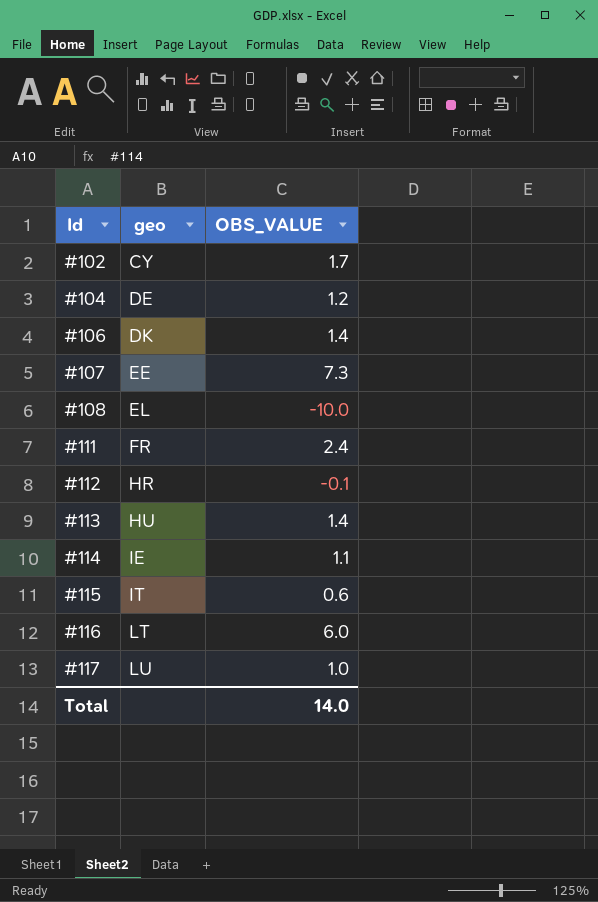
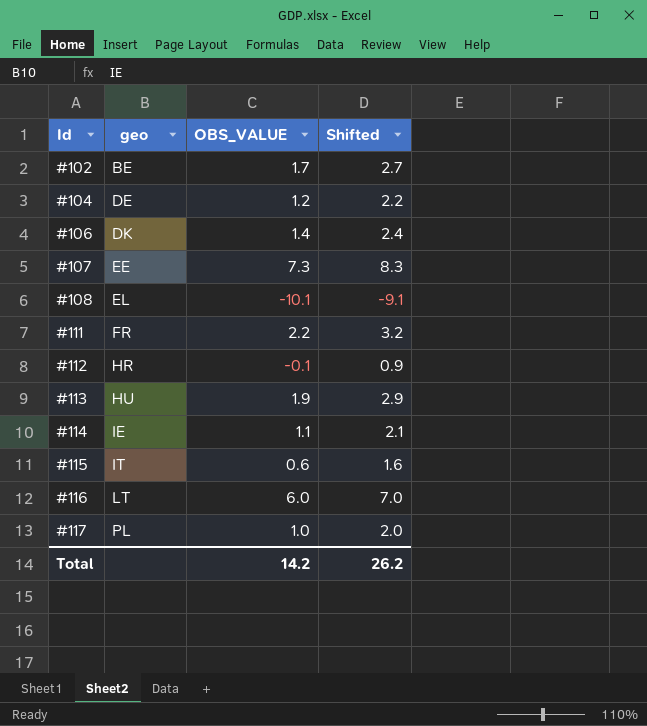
column Shifted | formula: none -> [OBS_VALUE] + 1
#102 | geo: CY -> BE
#108 | OBS_VALUE: -10.0 -> -10.1
#111 | OBS_VALUE: 2.4 -> 2.2
#113 | OBS_VALUE: 1.4 -> 1.9
#117 | geo: LU -> PL
Total | OBS_VALUE: 14.0 -> 14.2

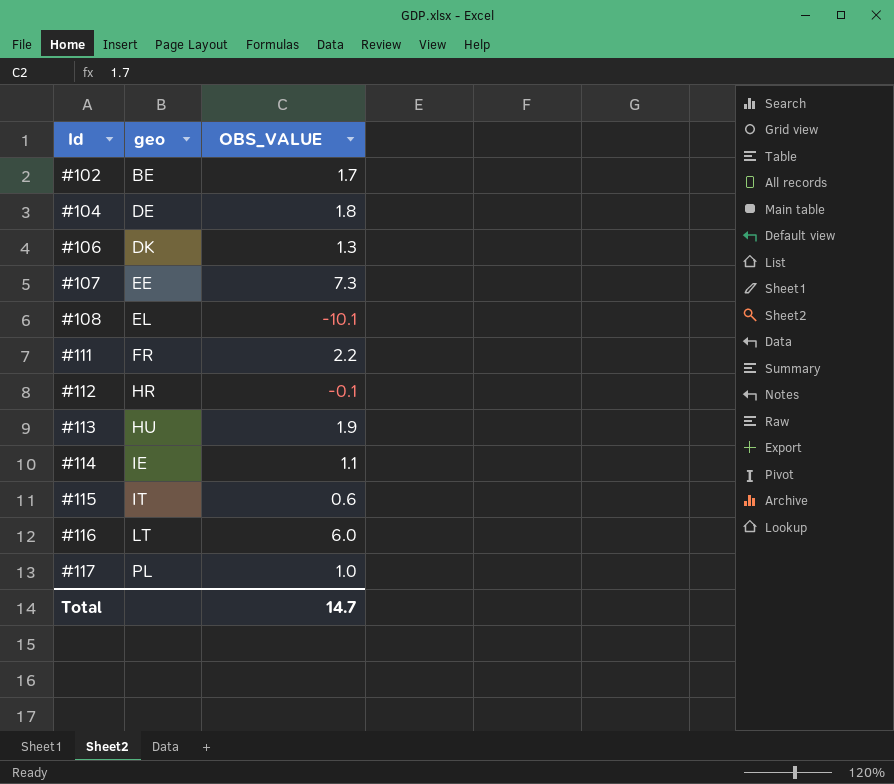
column Shifted | formula: [OBS_VALUE] + 1 -> none
#104 | OBS_VALUE: 1.2 -> 1.8
#106 | OBS_VALUE: 1.4 -> 1.3
Total | OBS_VALUE: 14.2 -> 14.7

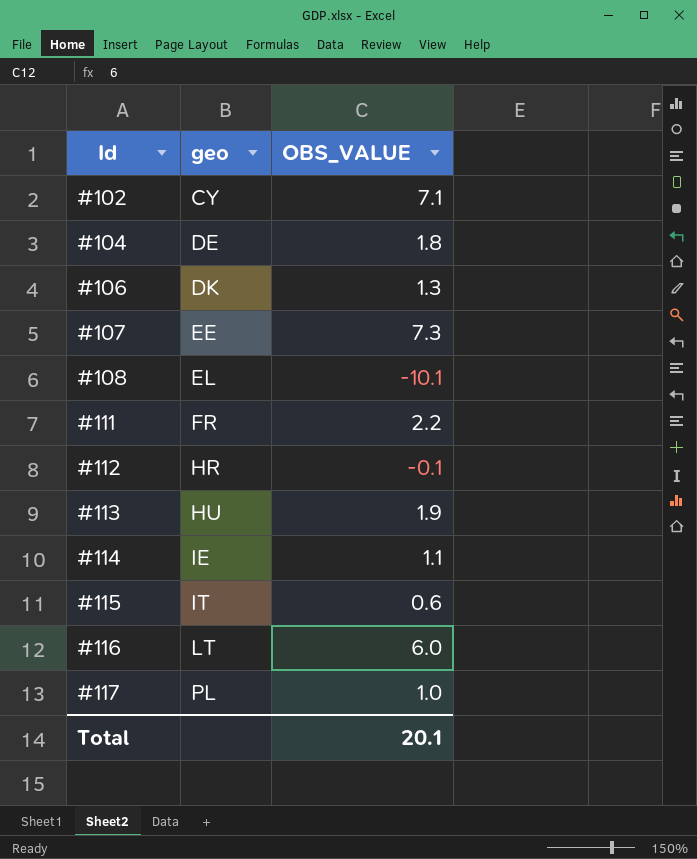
#102 | geo: BE -> CY
#102 | OBS_VALUE: 1.7 -> 7.1
Total | OBS_VALUE: 14.7 -> 20.1

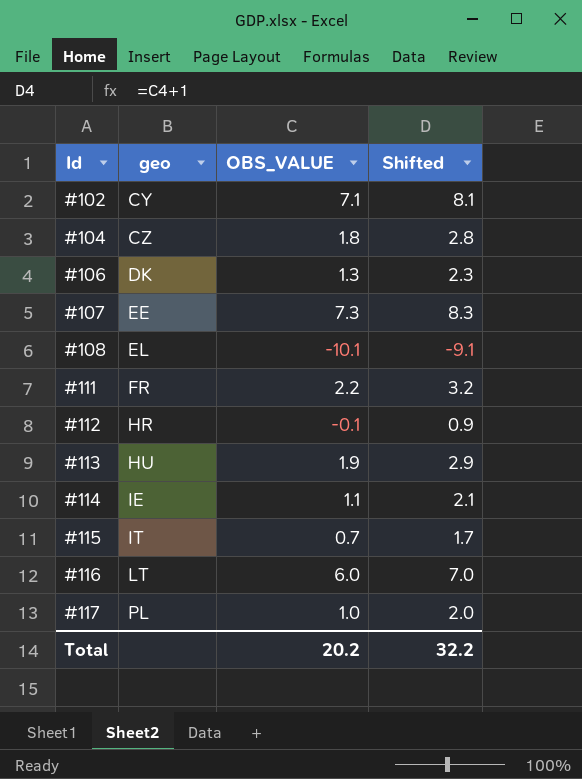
column Shifted | formula: none -> [OBS_VALUE] + 1
#104 | geo: DE -> CZ
#115 | OBS_VALUE: 0.6 -> 0.7
Total | OBS_VALUE: 20.1 -> 20.2

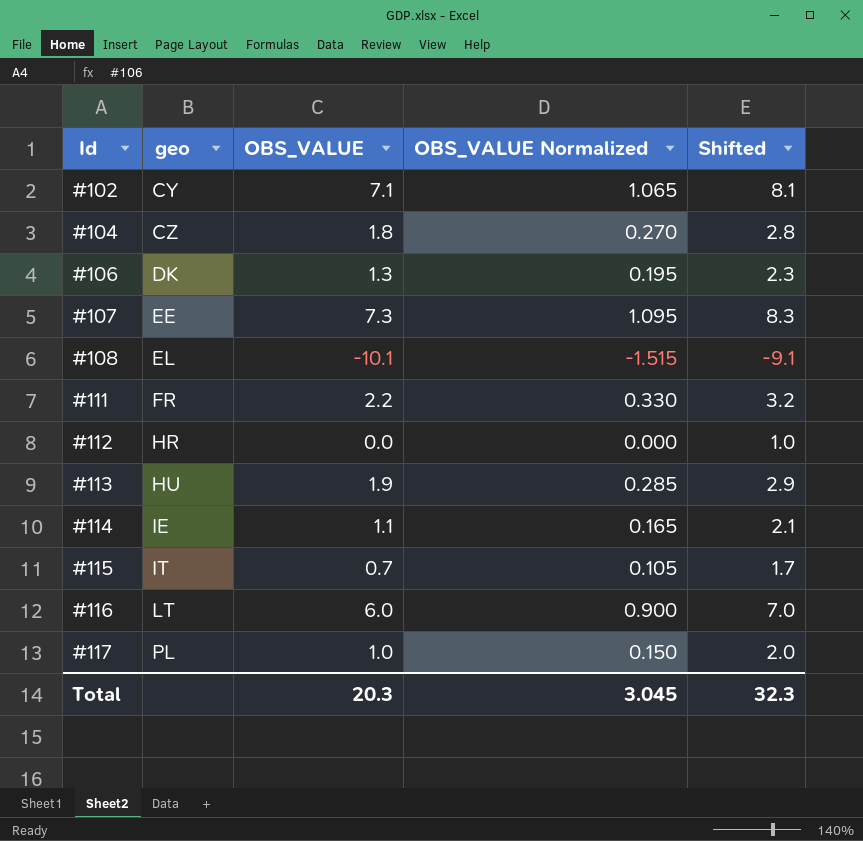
column OBS_VALUE Normalized | formula: none -> [OBS_VALUE] * 0.15
#112 | OBS_VALUE: -0.1 -> 0.0
#112 | Shifted: 0.9 -> 1.0
Total | OBS_VALUE: 20.2 -> 20.3
Total | Shifted: 32.2 -> 32.3

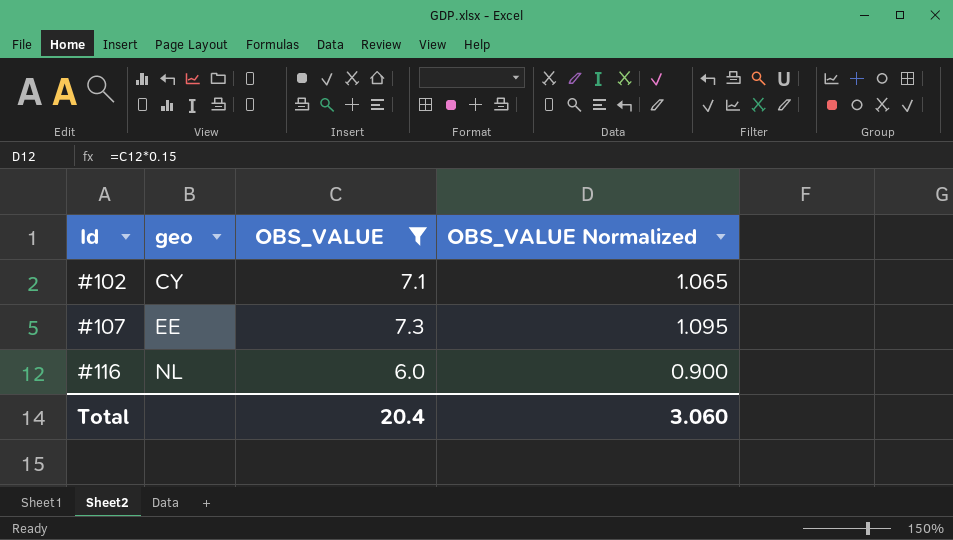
filter: none -> OBS_VALUE >= 6.0
column Shifted | formula: [OBS_VALUE] + 1 -> none
#116 | geo: LT -> NL
Total | OBS_VALUE: 20.3 -> 20.4
Total | OBS_VALUE Normalized: 3.045 -> 3.060

